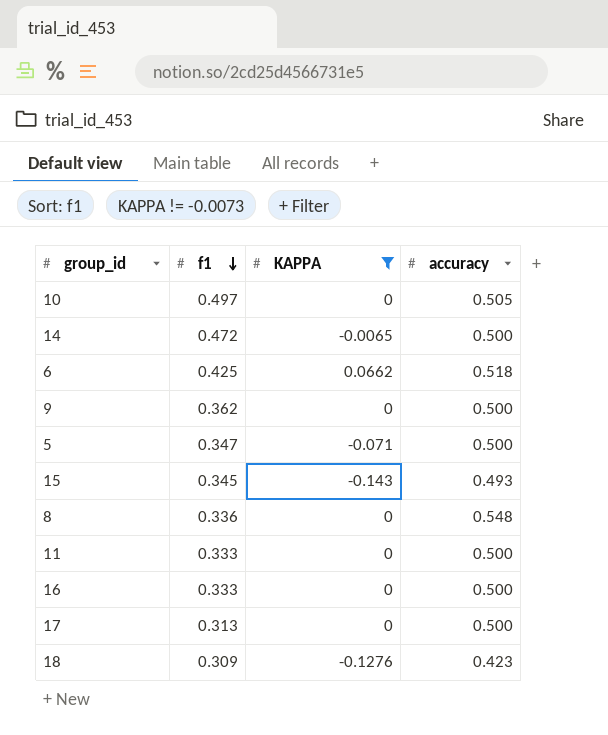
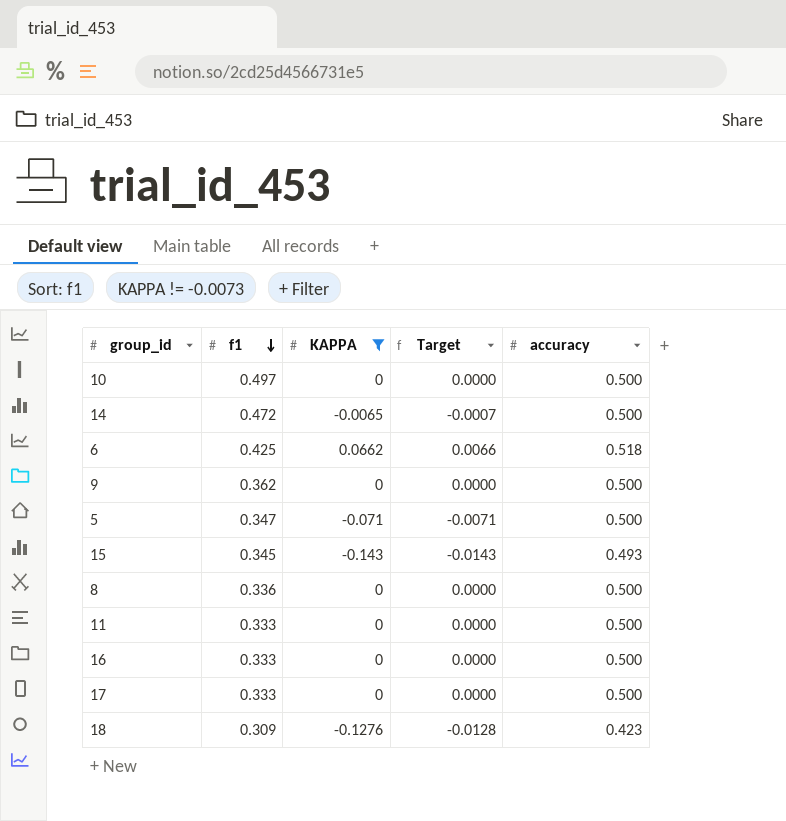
column Target | formula: none -> [KAPPA] * 0.1
10 | accuracy: 0.505 -> 0.500
8 | accuracy: 0.548 -> 0.500
17 | f1: 0.313 -> 0.333

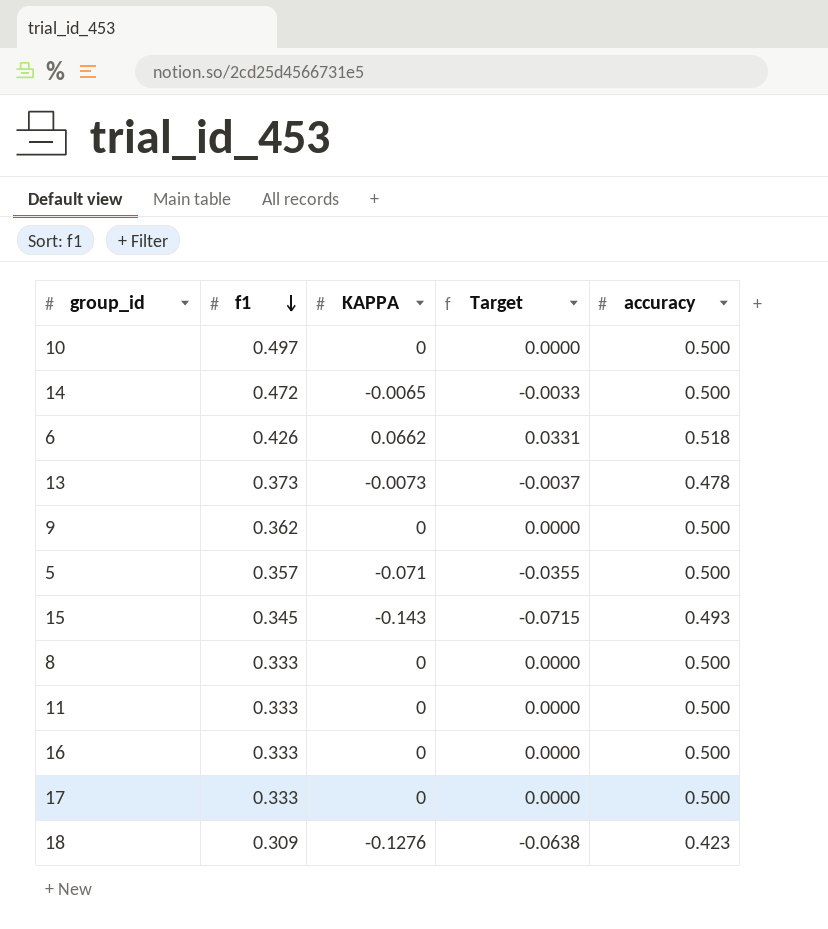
filter: KAPPA != -0.0073 -> none
column Target | formula: [KAPPA] * 0.1 -> [KAPPA] * 0.5
6 | f1: 0.425 -> 0.426
5 | f1: 0.347 -> 0.357
8 | f1: 0.336 -> 0.333

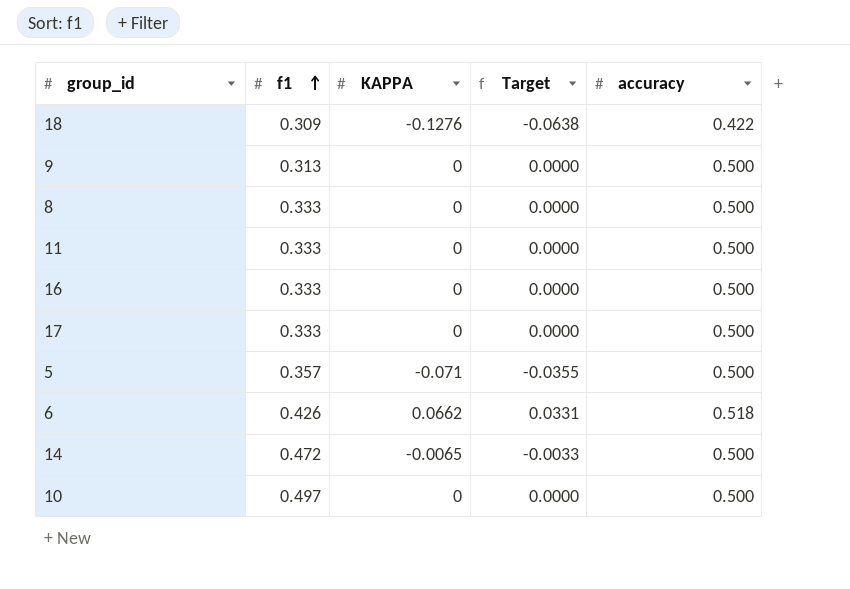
row order: f1 descending -> f1 ascending
row 13: 0.373 | -0.0073 | -0.0037 | 0.478 -> none
row 15: 0.345 | -0.143 | -0.0715 | 0.493 -> none
18 | accuracy: 0.423 -> 0.422
9 | f1: 0.362 -> 0.313

